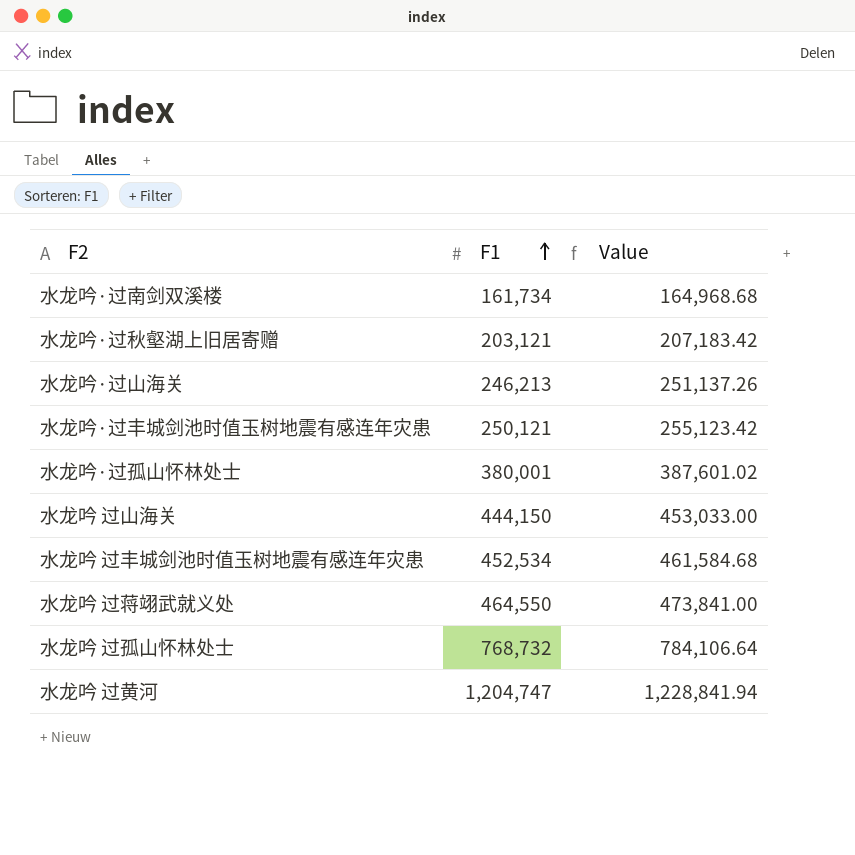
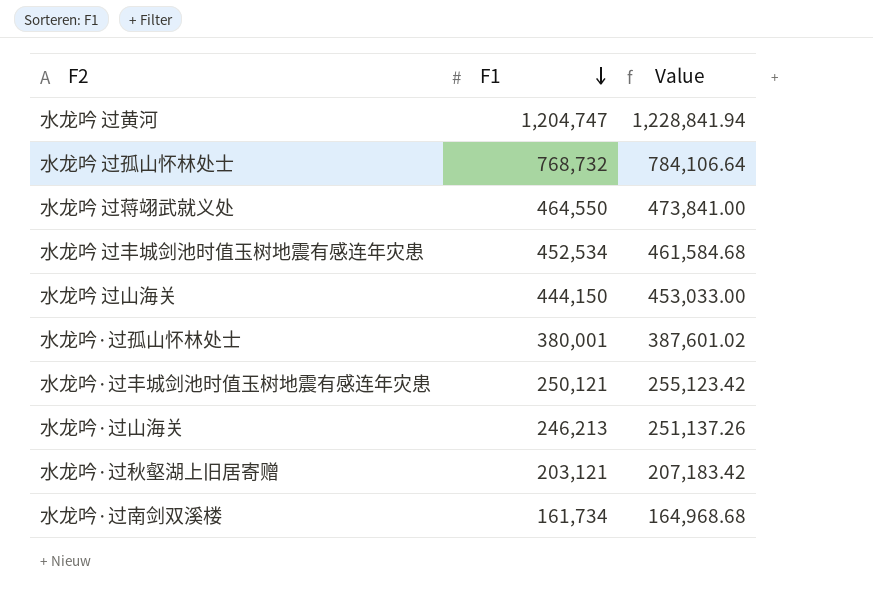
row order: F1 ascending -> F1 descending

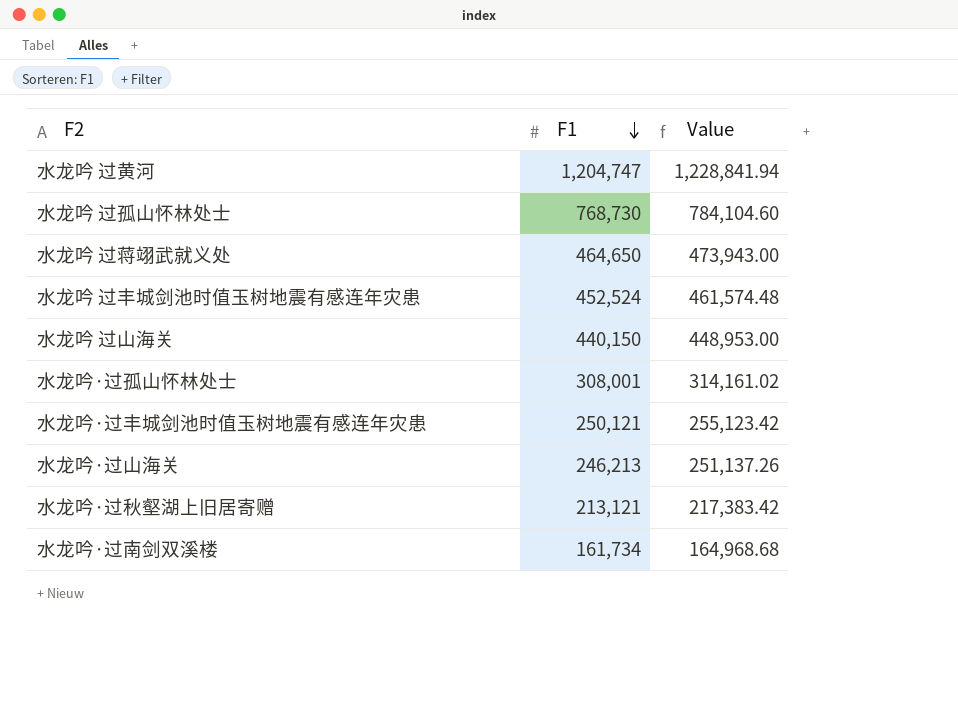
水龙吟 过孤山怀林处士 | F1: 768,732 -> 768,730
水龙吟 过孤山怀林处士 | Value: 784,106.64 -> 784,104.60
水龙吟 过蒋翊武就义处 | F1: 464,550 -> 464,650
水龙吟 过蒋翊武就义处 | Value: 473,841.00 -> 473,943.00
水龙吟 过丰城剑池时值玉树地震有感连年灾患 | F1: 452,534 -> 452,524
水龙吟 过丰城剑池时值玉树地震有感连年灾患 | Value: 461,584.68 -> 461,574.48
水龙吟 过山海关 | F1: 444,150 -> 440,150
水龙吟 过山海关 | Value: 453,033.00 -> 448,953.00
水龙吟·过孤山怀林处士 | F1: 380,001 -> 308,001
水龙吟·过孤山怀林处士 | Value: 387,601.02 -> 314,161.02
水龙吟·过秋壑湖上旧居寄赠 | F1: 203,121 -> 213,121
水龙吟·过秋壑湖上旧居寄赠 | Value: 207,183.42 -> 217,383.42

